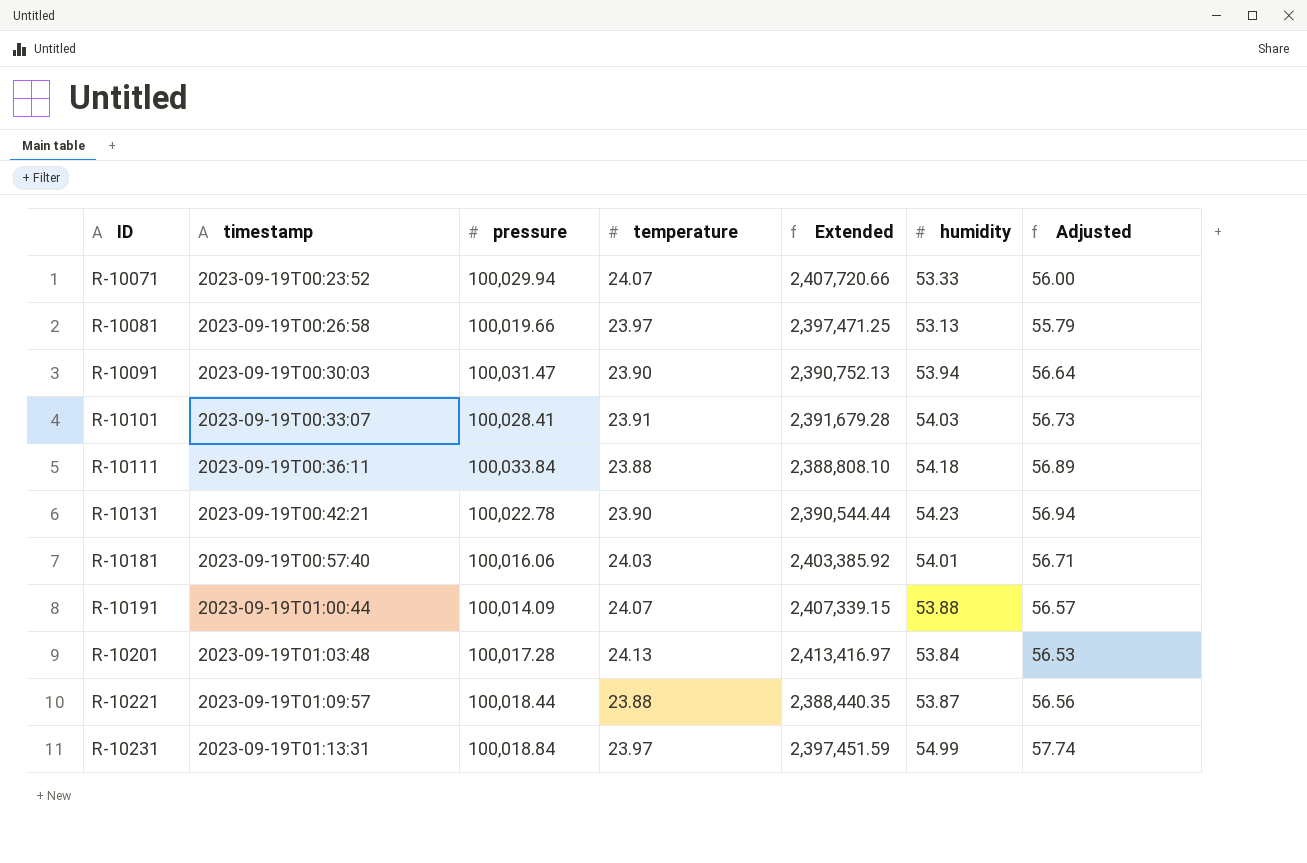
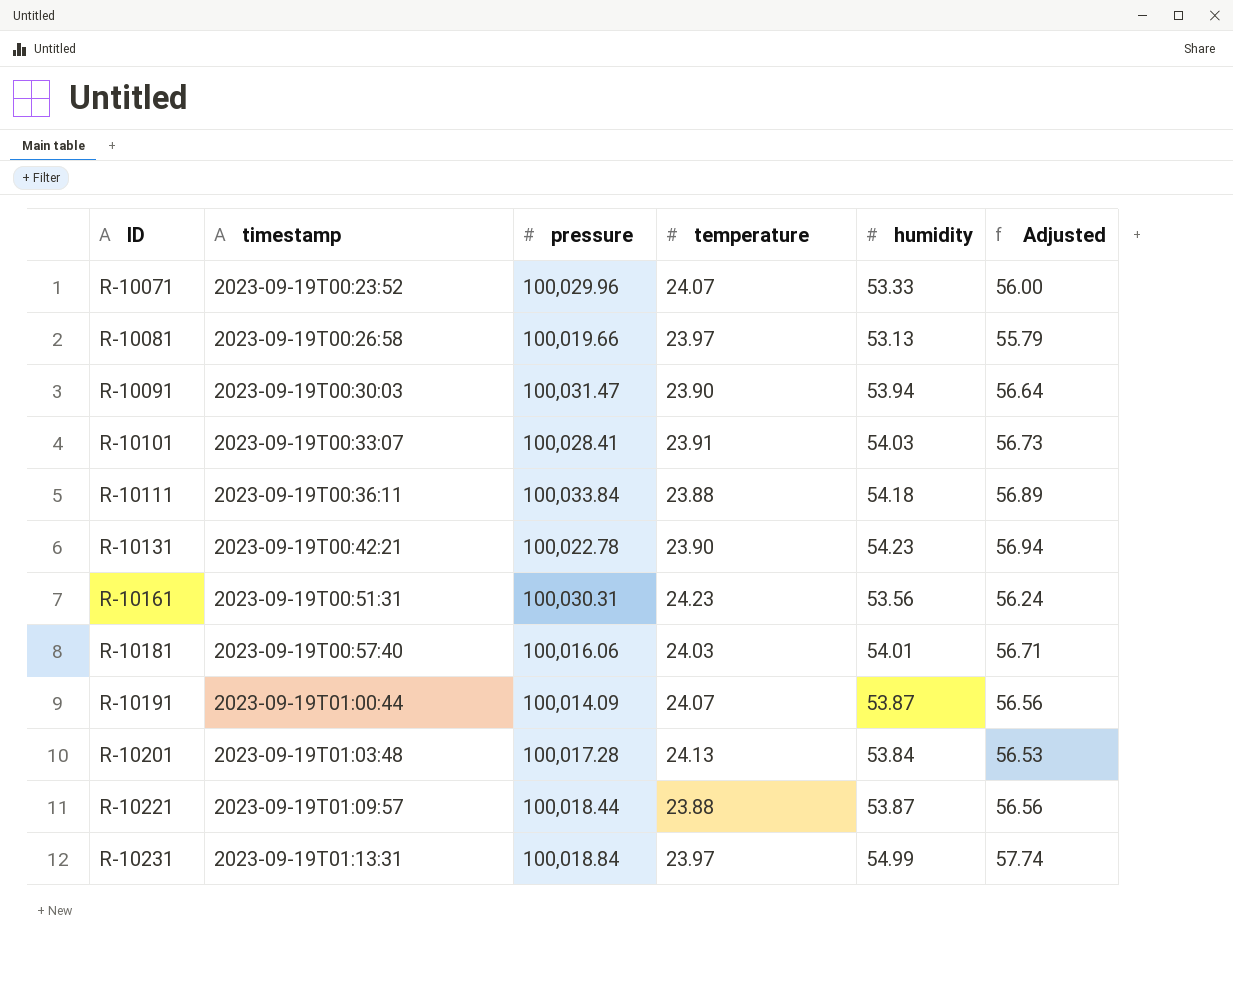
column Extended | formula: [pressure] * [temperature] -> none
R-10071 | pressure: 100,029.94 -> 100,029.96
row R-10161: none -> 2023-09-19T00:51:31 | 100,030.31 | 24.23 | 53.56 | 56.24
R-10191 | humidity: 53.88 -> 53.87
R-10191 | Adjusted: 56.57 -> 56.56

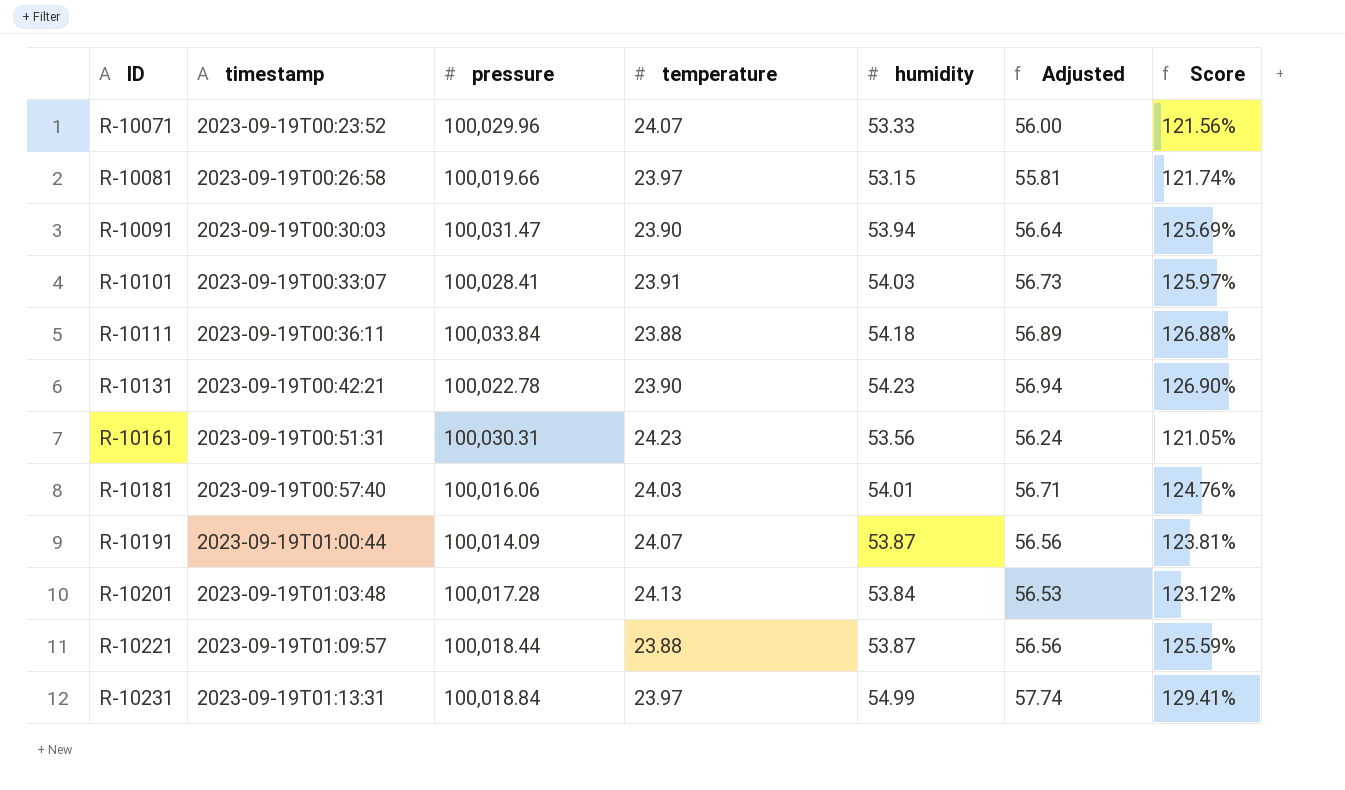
column Score | formula: none -> ([humidity] - [temperature]) / [temperature]
R-10081 | humidity: 53.13 -> 53.15
R-10081 | Adjusted: 55.79 -> 55.81

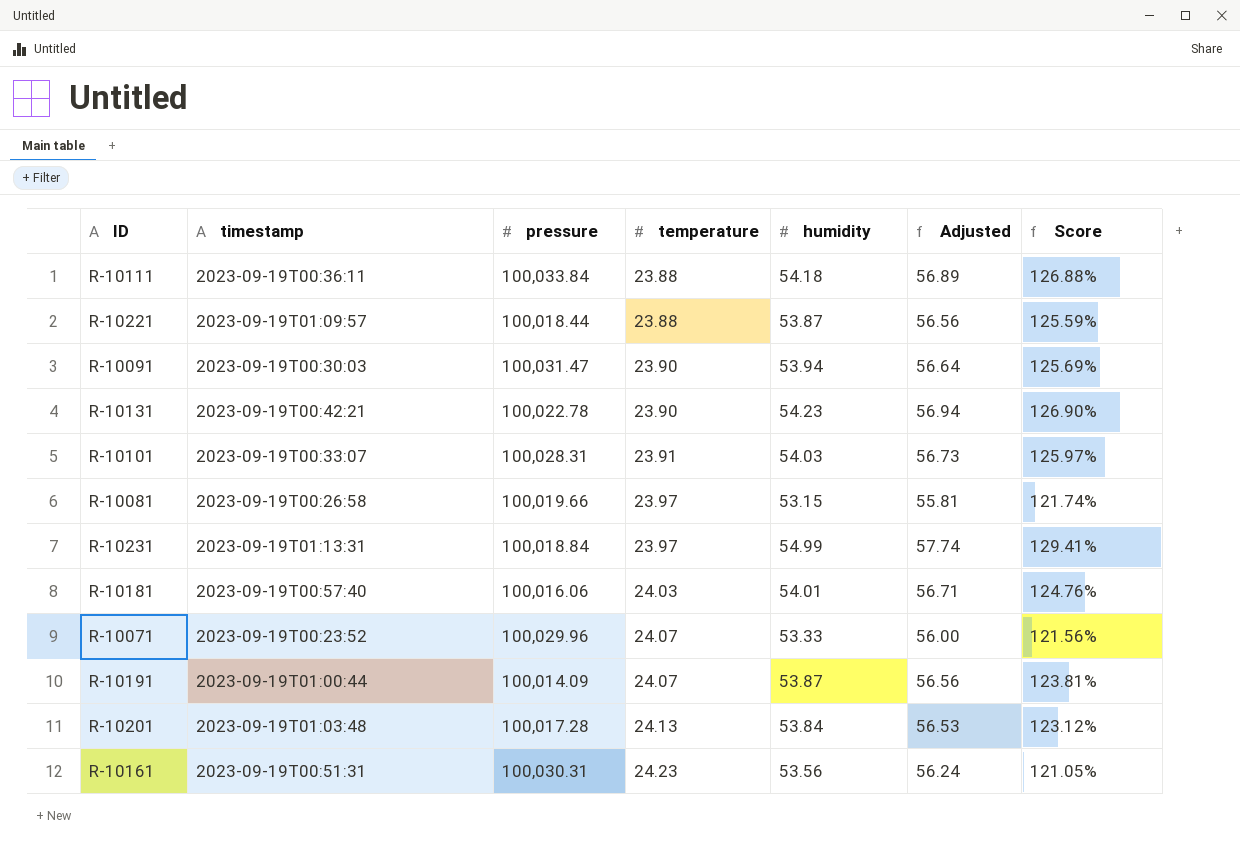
row order: ID ascending -> temperature ascending
R-10101 | pressure: 100,028.41 -> 100,028.31

